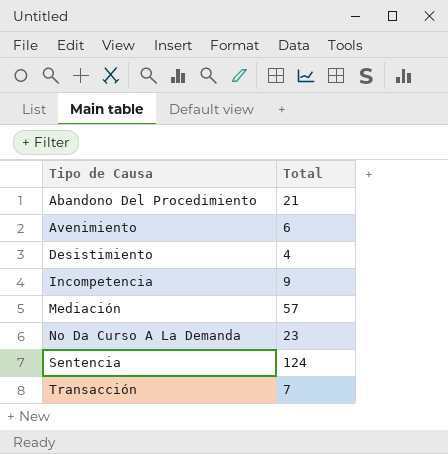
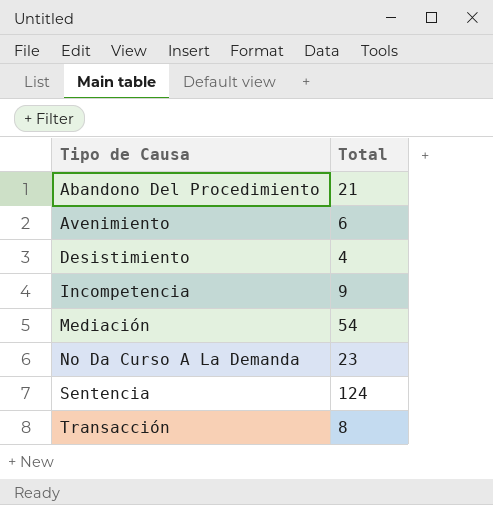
Mediación | Total: 57 -> 54
Transacción | Total: 7 -> 8

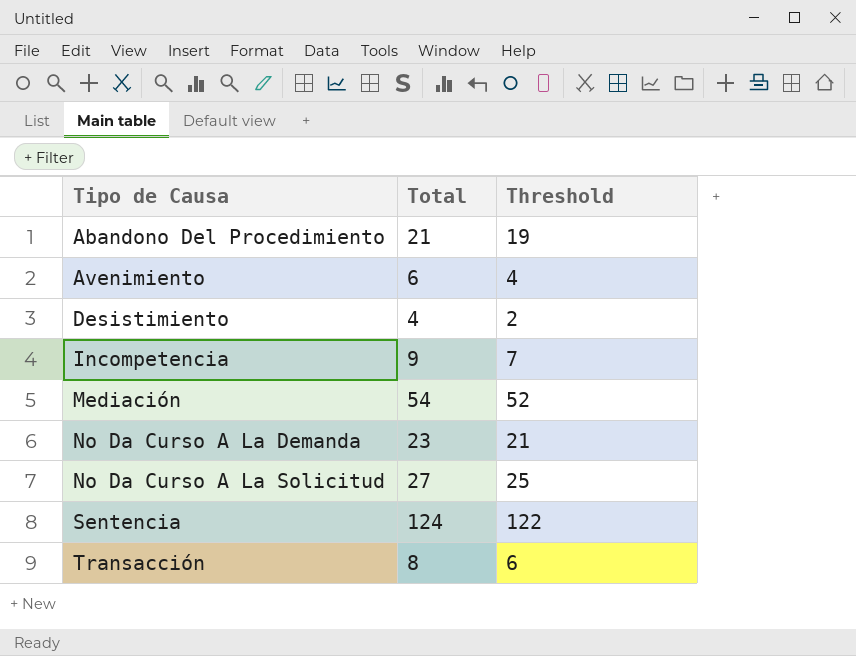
column Threshold | formula: none -> [Total] - 2
row No Da Curso A La Solicitud: none -> 27 | 25

